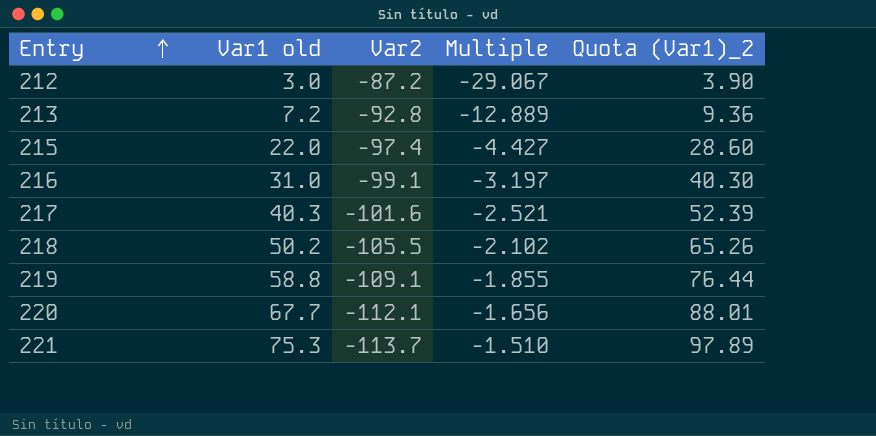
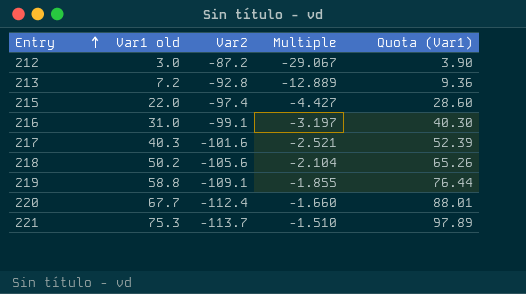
column name: Quota (Var1)_2 -> Quota (Var1)
218 | Var2: -105.5 -> -105.6
218 | Multiple: -2.102 -> -2.104
220 | Var2: -112.1 -> -112.4
220 | Multiple: -1.656 -> -1.660

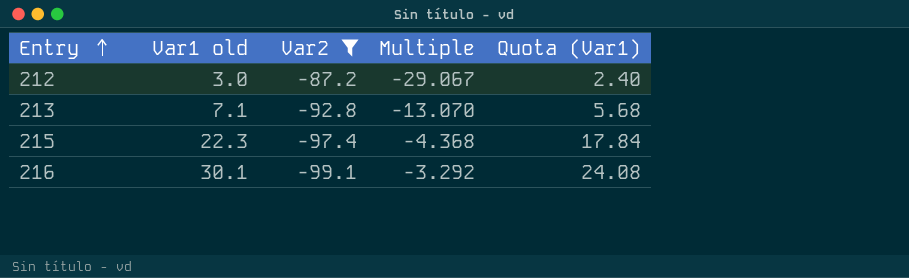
filter: none -> Var2 >= -99.1
column Quota (Var1) | formula: [Var1 old] * 1.3 -> [Var1 old] * 0.8
213 | Var1 old: 7.2 -> 7.1
213 | Multiple: -12.889 -> -13.070
215 | Var1 old: 22.0 -> 22.3
215 | Multiple: -4.427 -> -4.368
216 | Var1 old: 31.0 -> 30.1
216 | Multiple: -3.197 -> -3.292

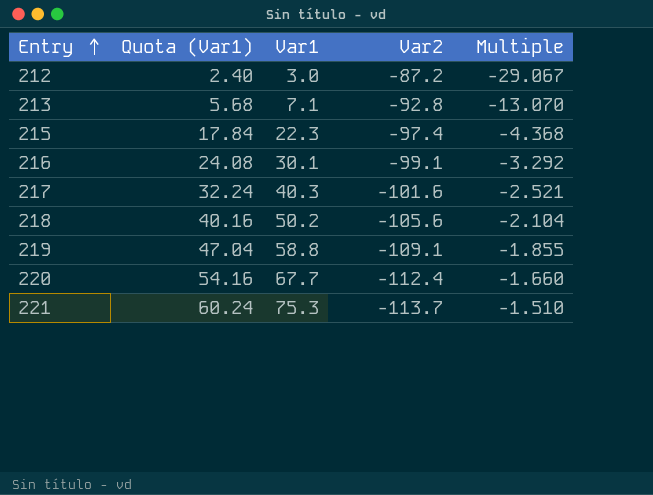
filter: Var2 >= -99.1 -> none
column Quota (Var1) | position: 5 -> 2
column name: Var1 old -> Var1

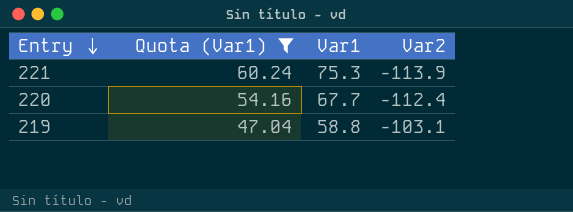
filter: none -> Quota (Var1) >= 47.04
row order: Entry ascending -> Entry descending
column Multiple | formula: [Var2] / [Var1] -> none
221 | Var2: -113.7 -> -113.9
219 | Var2: -109.1 -> -103.1

